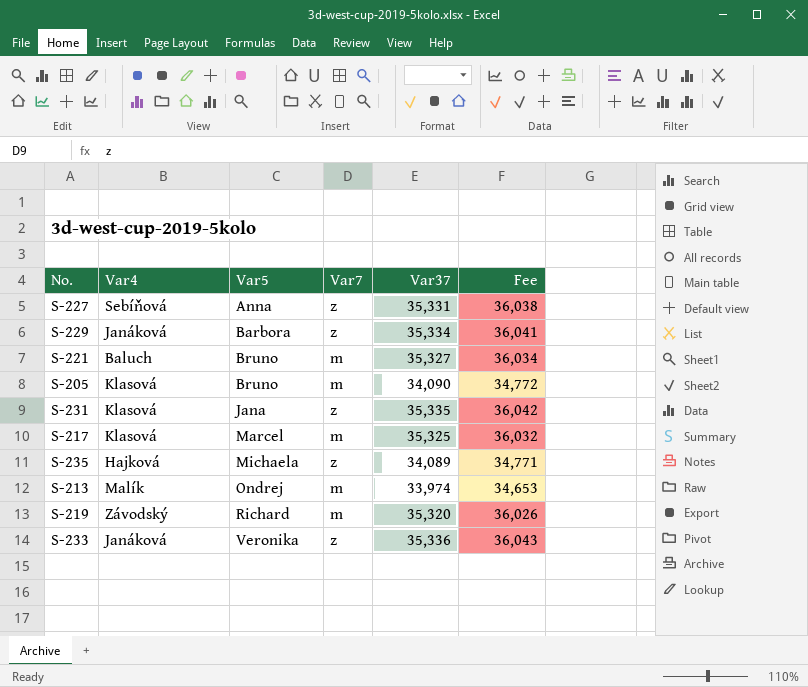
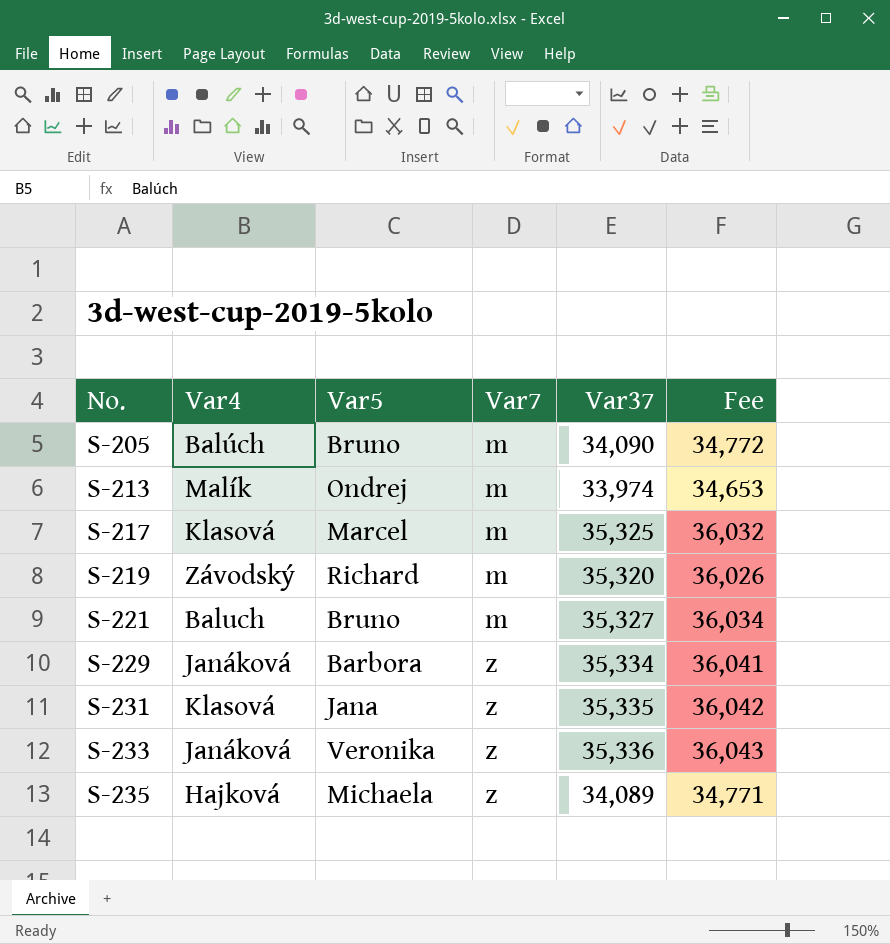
row order: Var5 ascending -> No. ascending
row S-227: Sebíňová | Anna | z | 35,331 | 36,038 -> none
S-205 | Var4: Klasová -> Balúch

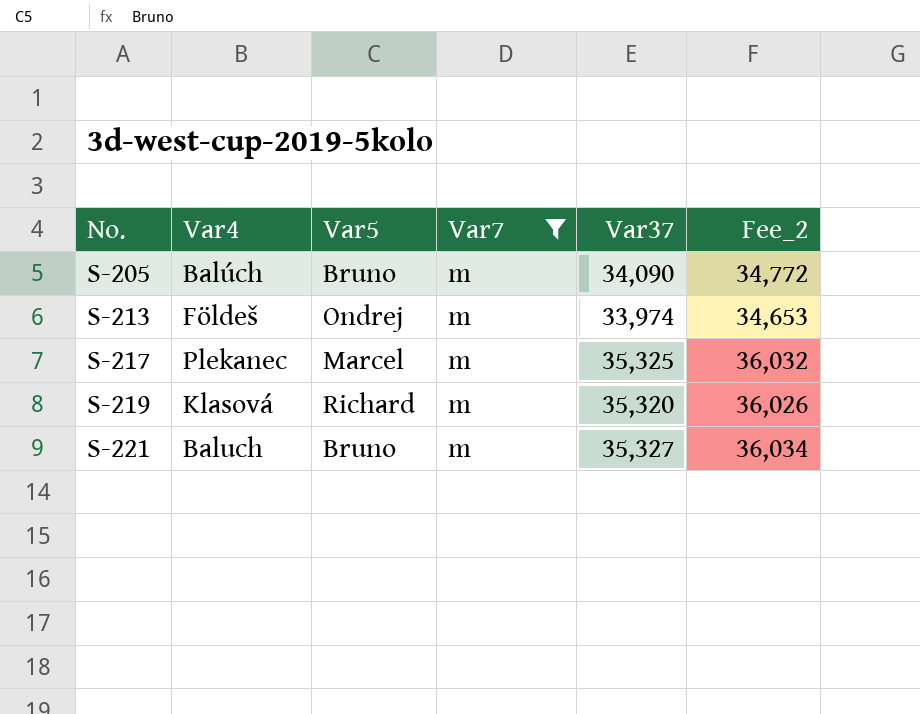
filter: none -> Var7 = m
column name: Fee -> Fee_2
S-213 | Var4: Malík -> Földeš
S-217 | Var4: Klasová -> Plekanec
S-219 | Var4: Závodský -> Klasová

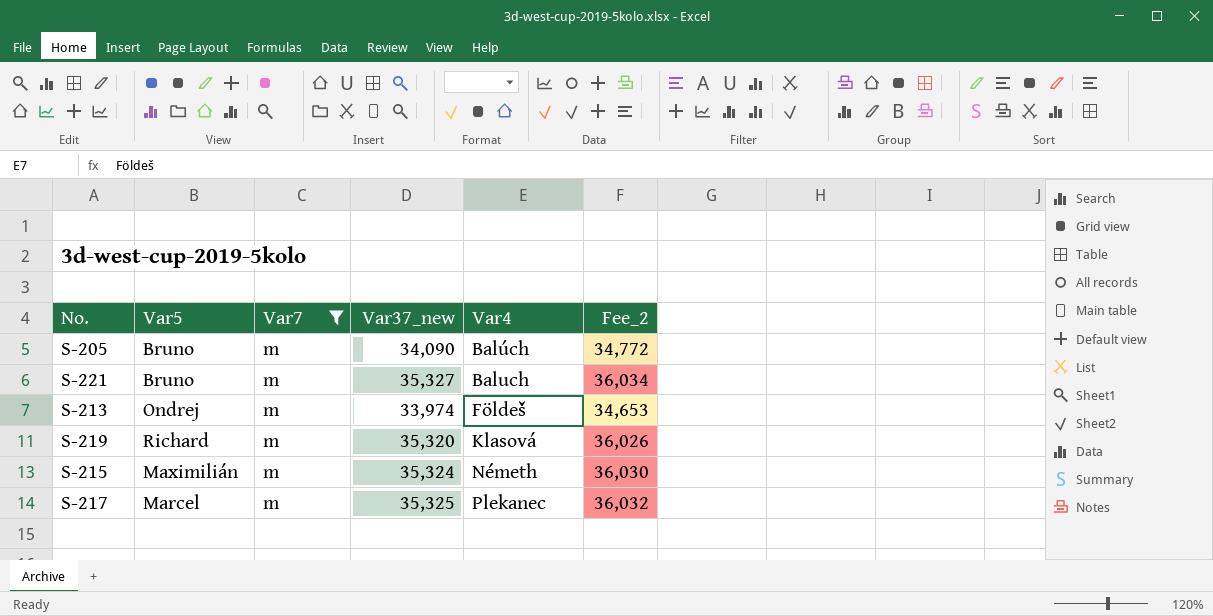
row order: No. ascending -> Var4 ascending
column name: Var37 -> Var37_new
column Var4 | position: 2 -> 5
row S-215: none -> Maximilián | m | 35,324 | Németh | 36,030

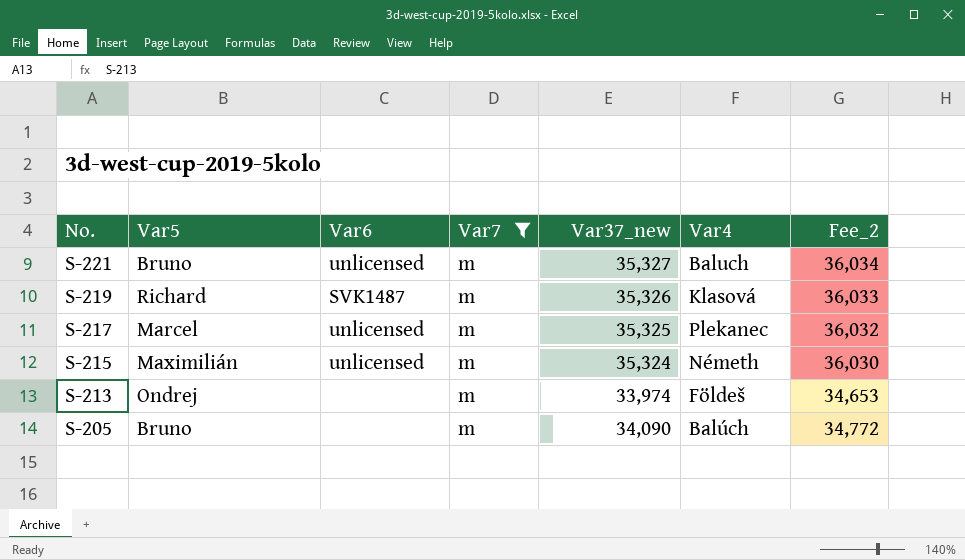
row order: Var4 ascending -> No. descending
column Var6 | position: none -> 3
S-219 | Var37_new: 35,320 -> 35,326
S-219 | Fee_2: 36,026 -> 36,033

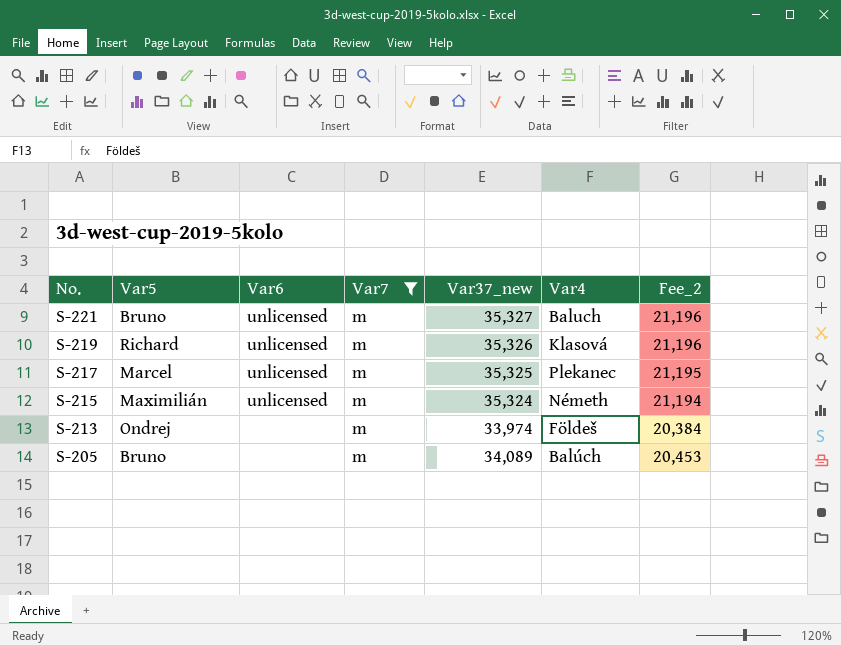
column Fee_2 | formula: [Var37_new] * 1.02 -> [Var37_new] * 0.6
S-219 | Var6: SVK1487 -> unlicensed
S-205 | Var37_new: 34,090 -> 34,089

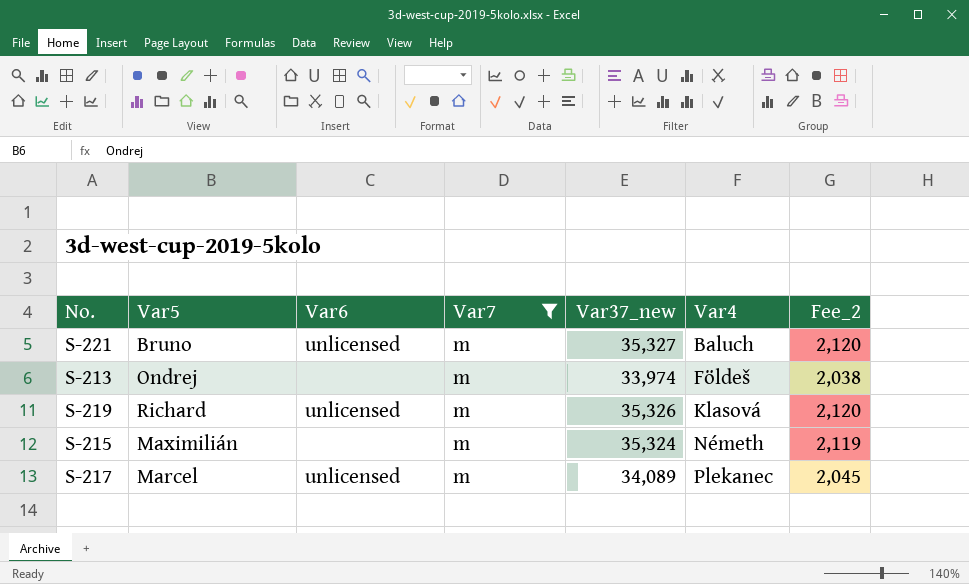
row order: No. descending -> Var4 ascending
column Fee_2 | formula: [Var37_new] * 0.6 -> [Var37_new] * 0.06
row S-205: Bruno | none | m | 34,089 | Balúch | 20,453 -> none
S-215 | Var6: unlicensed -> none
S-217 | Var37_new: 35,325 -> 34,089

